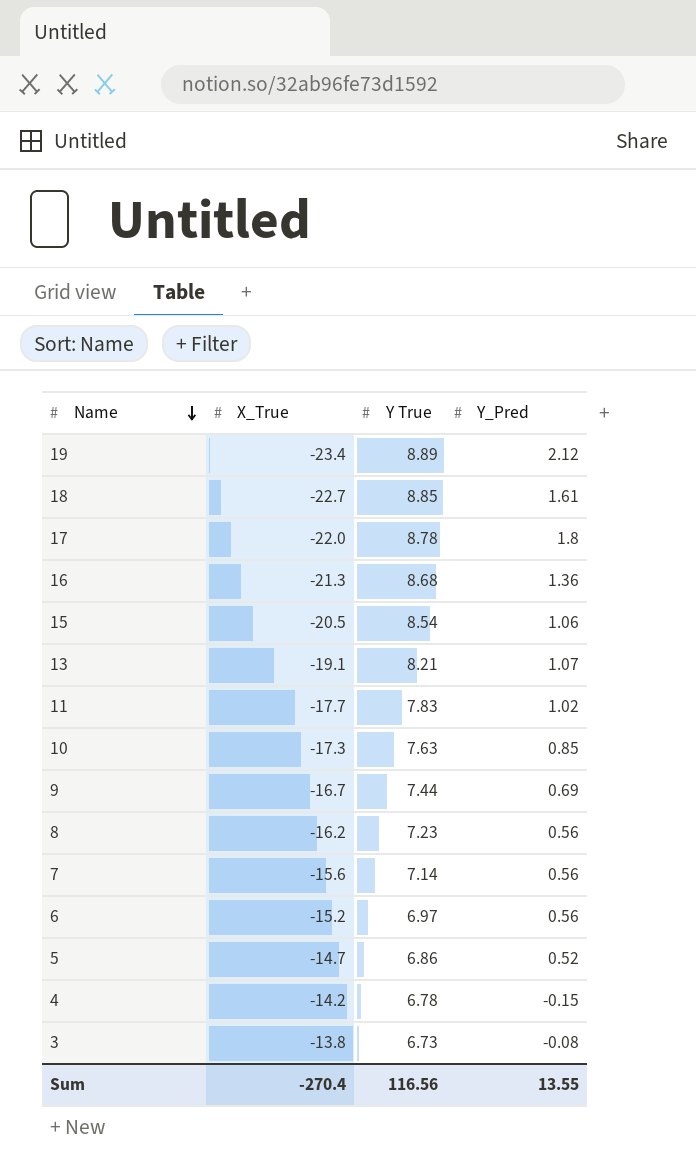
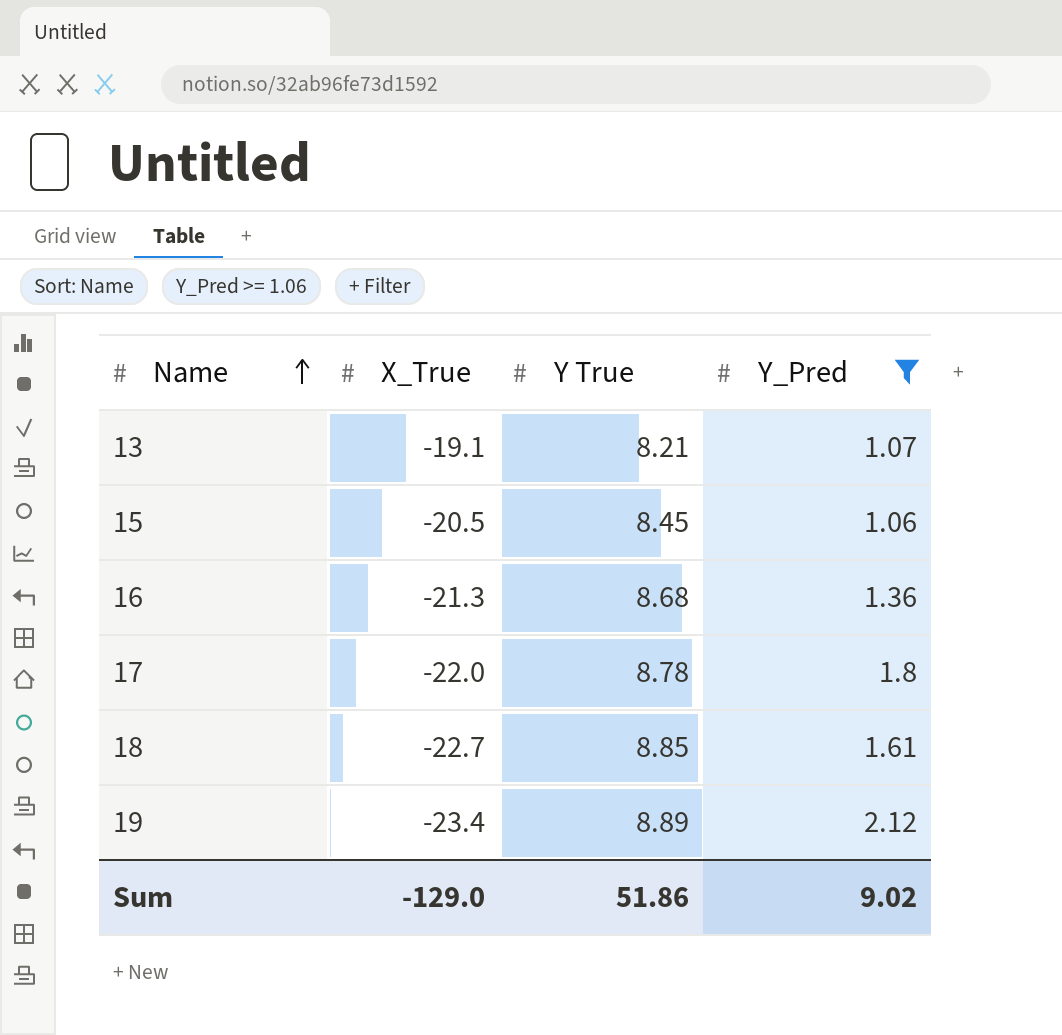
filter: none -> Y_Pred >= 1.06
row order: Name descending -> Name ascending
15 | Y True: 8.54 -> 8.45
Sum | X_True: -270.4 -> -129.0
Sum | Y True: 116.56 -> 51.86
Sum | Y_Pred: 13.55 -> 9.02

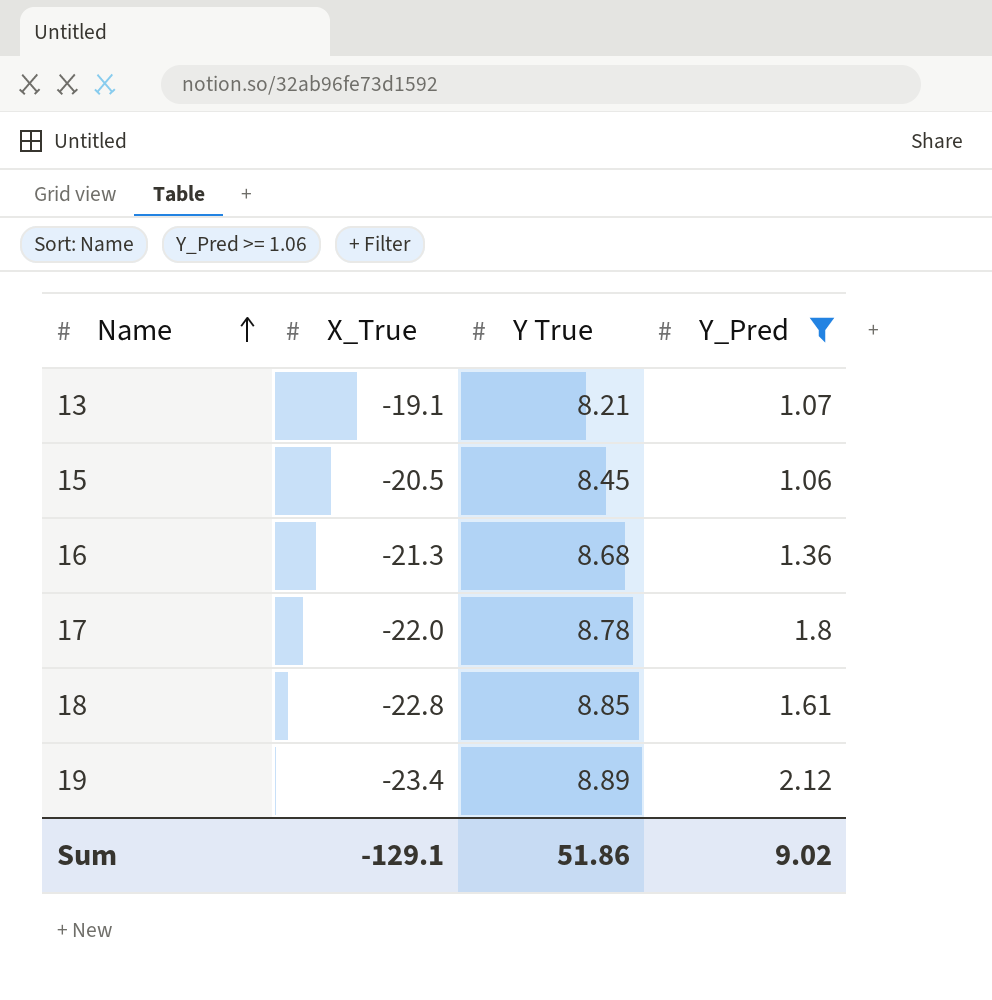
18 | X_True: -22.7 -> -22.8
Sum | X_True: -129.0 -> -129.1

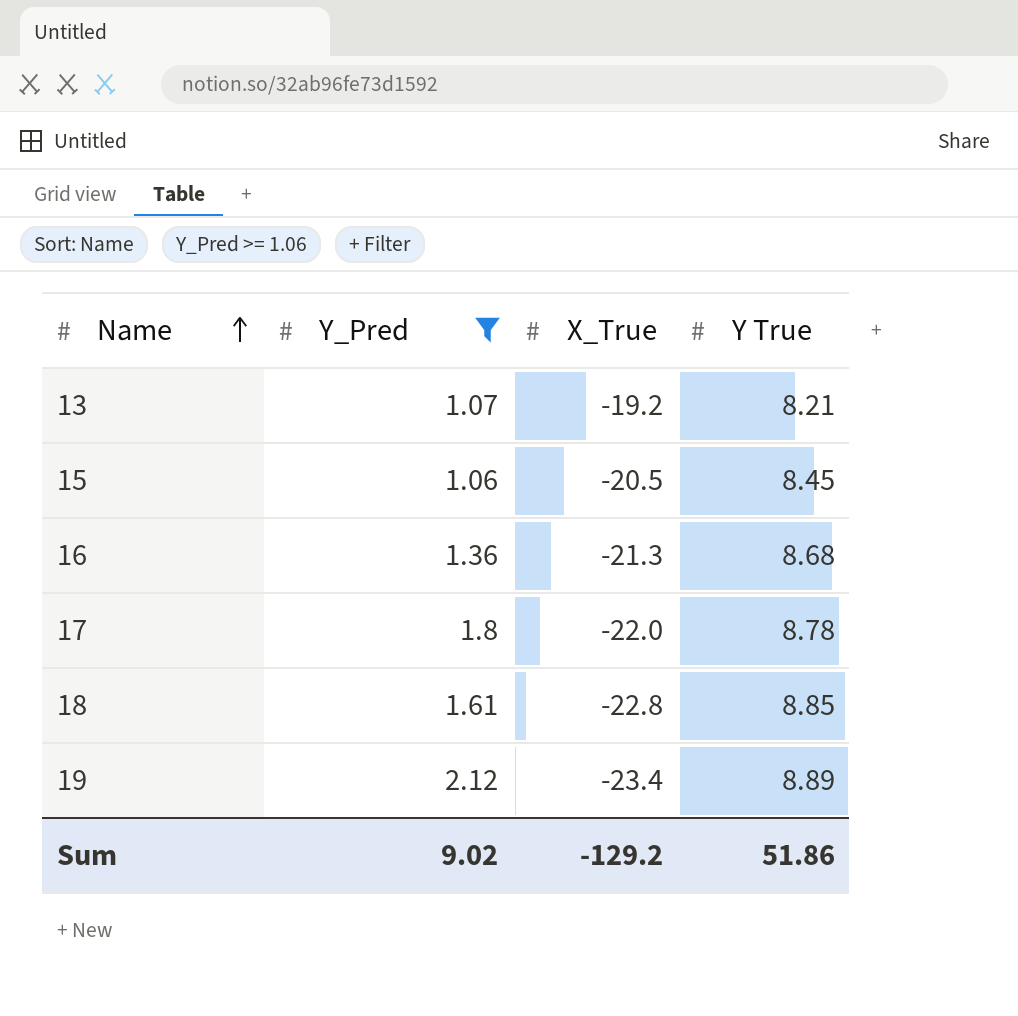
column Y_Pred | position: 4 -> 2
13 | X_True: -19.1 -> -19.2
Sum | X_True: -129.1 -> -129.2

